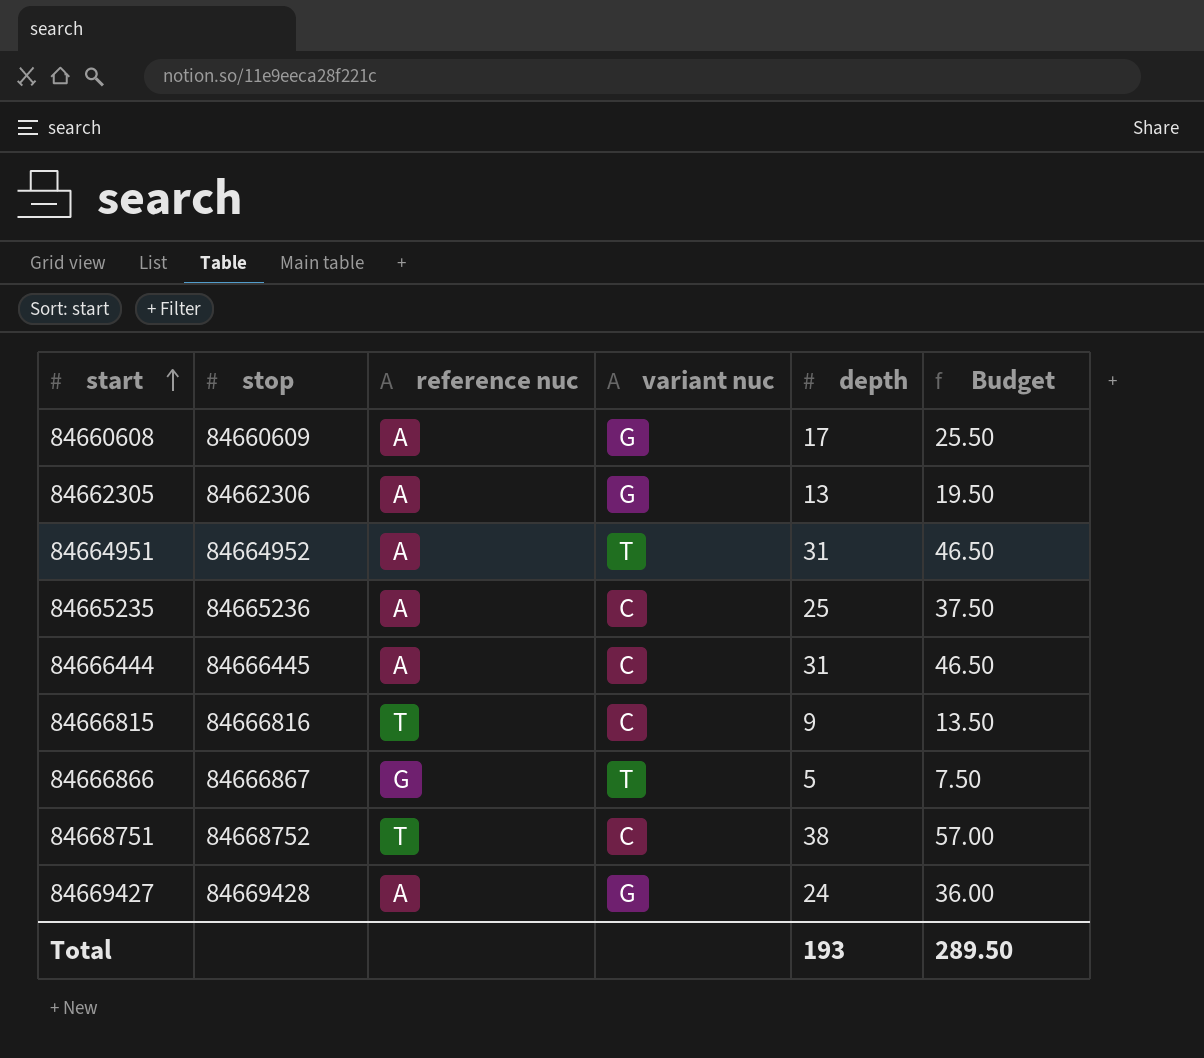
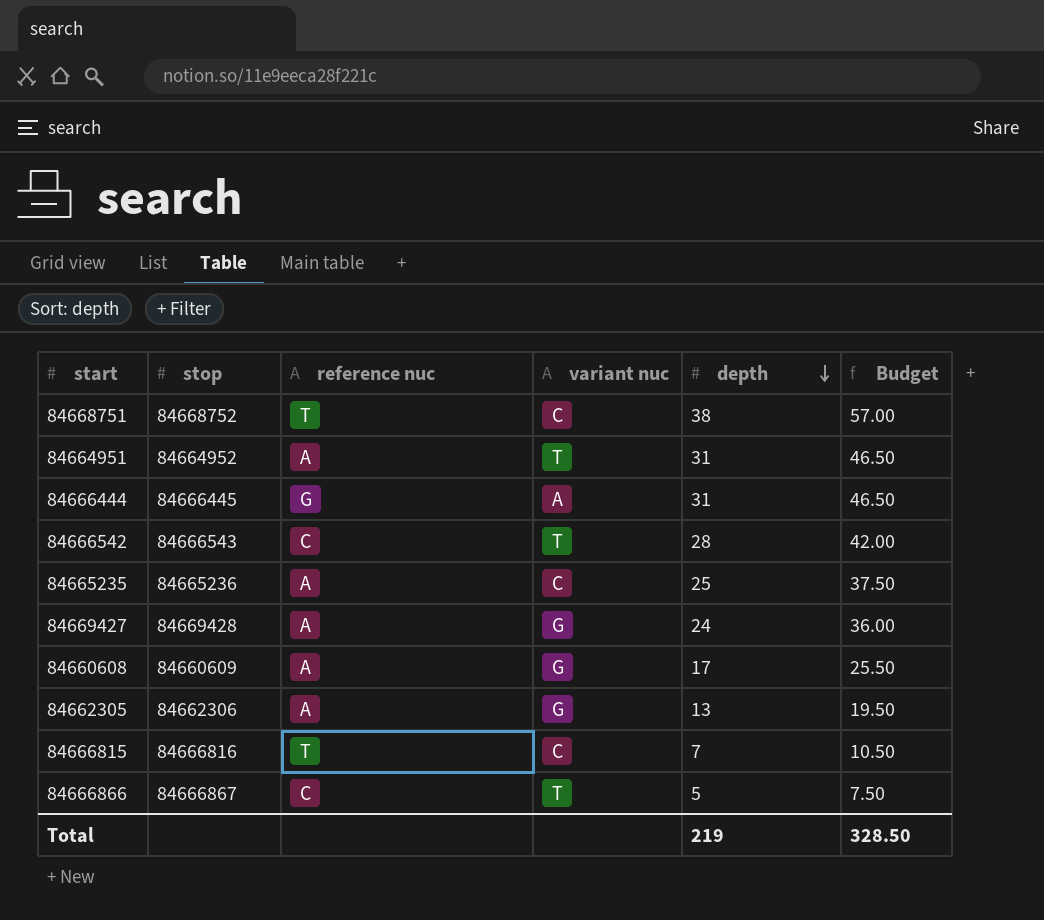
row order: start ascending -> depth descending
84666444 | reference nuc: A -> G
84666444 | variant nuc: C -> A
row 84666542: none -> 84666543 | C | T | 28 | 42.00
84666815 | depth: 9 -> 7
84666815 | Budget: 13.50 -> 10.50
84666866 | reference nuc: G -> C
Total | depth: 193 -> 219
Total | Budget: 289.50 -> 328.50

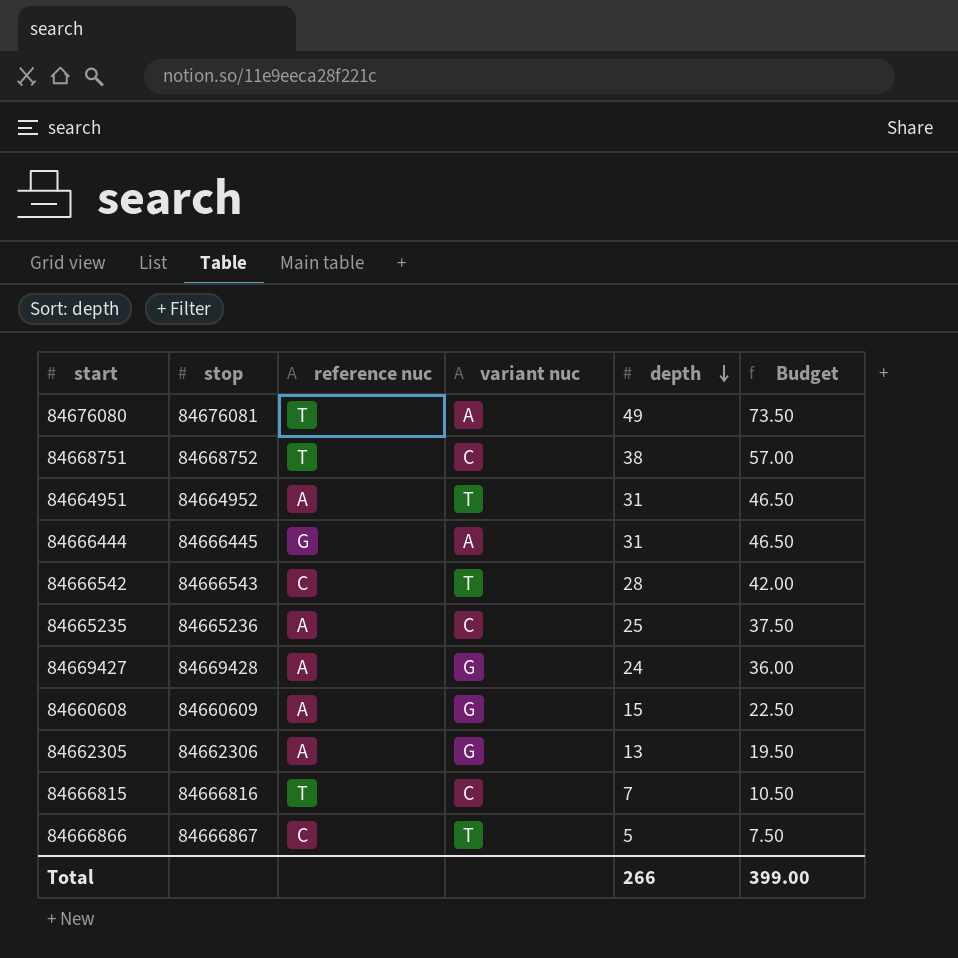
row 84676080: none -> 84676081 | T | A | 49 | 73.50
84660608 | depth: 17 -> 15
84660608 | Budget: 25.50 -> 22.50
Total | depth: 219 -> 266
Total | Budget: 328.50 -> 399.00

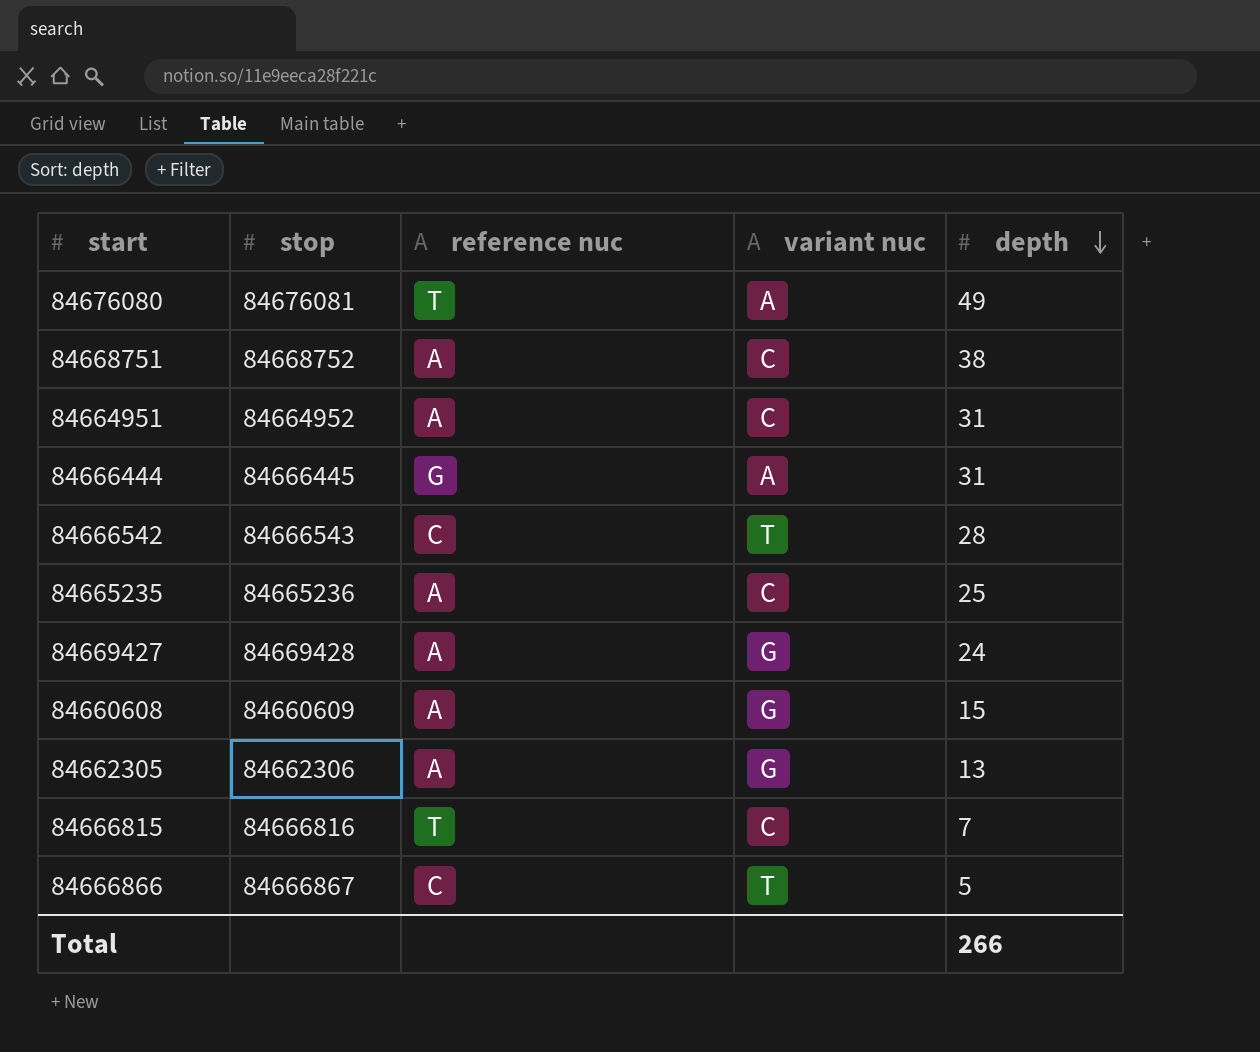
column Budget | formula: [depth] * 1.5 -> none
84668751 | reference nuc: T -> A
84664951 | variant nuc: T -> C

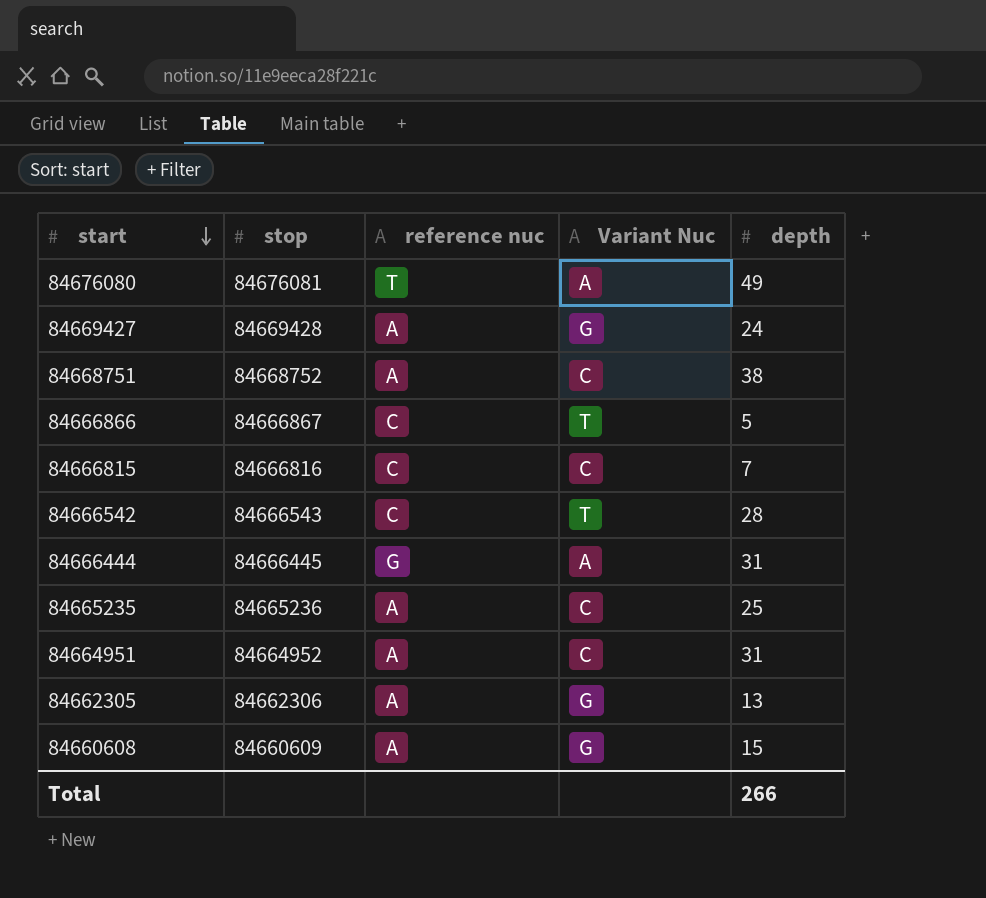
row order: depth descending -> start descending
column name: variant nuc -> Variant Nuc
84666815 | reference nuc: T -> C

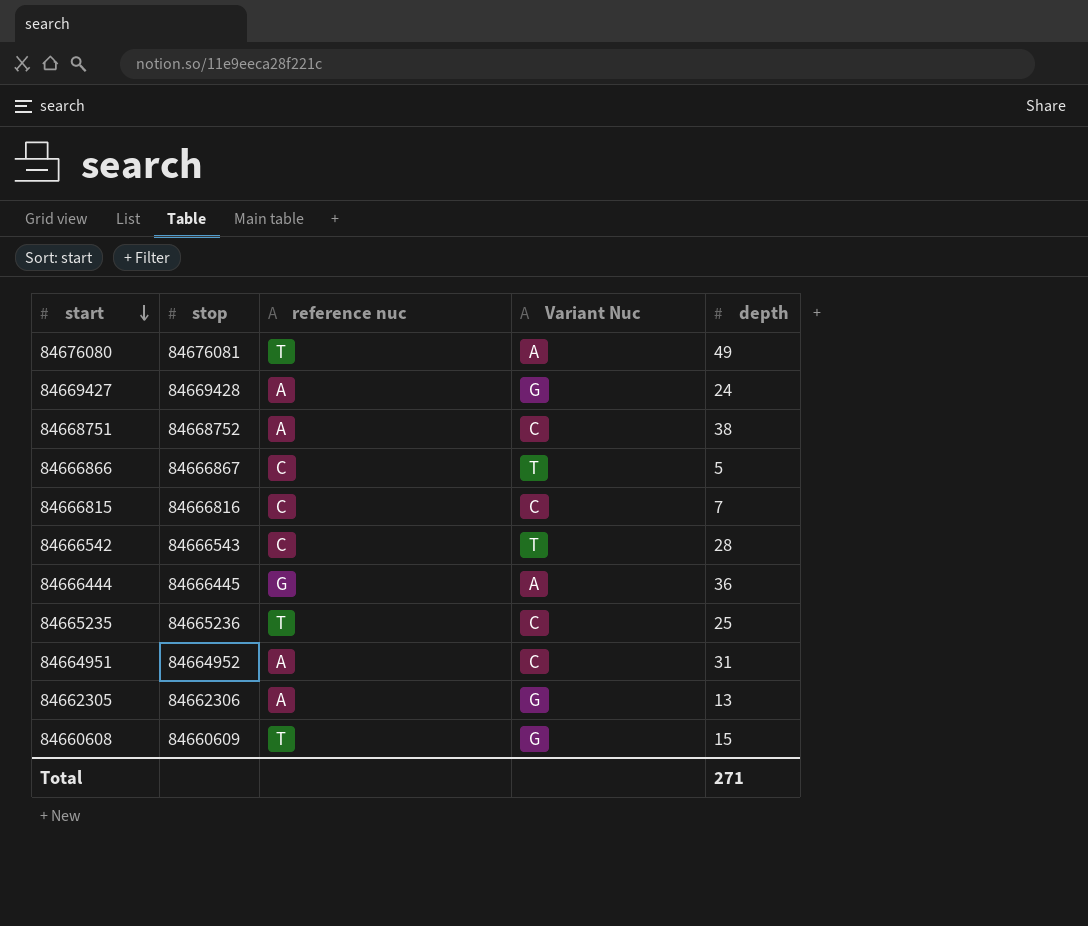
84666444 | depth: 31 -> 36
84665235 | reference nuc: A -> T
84660608 | reference nuc: A -> T
Total | depth: 266 -> 271

